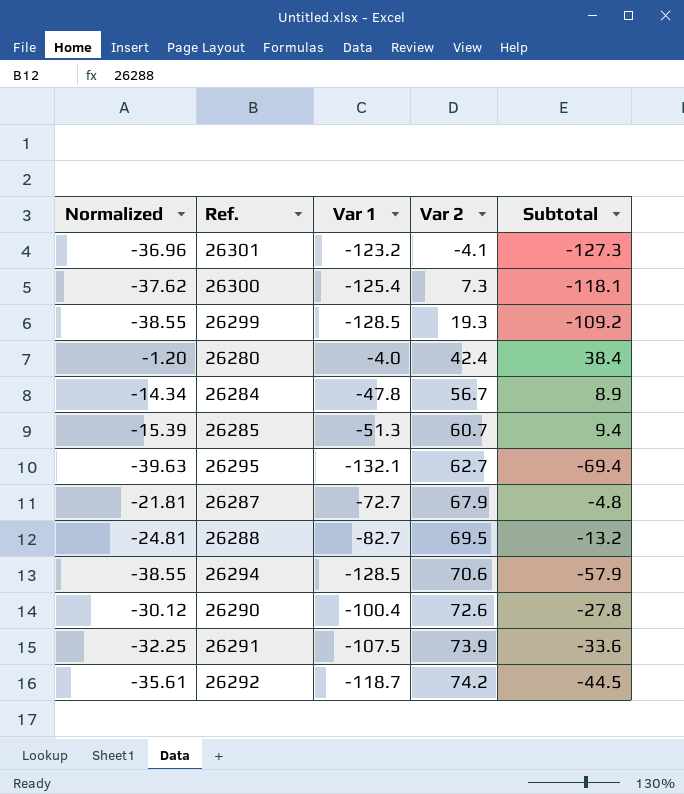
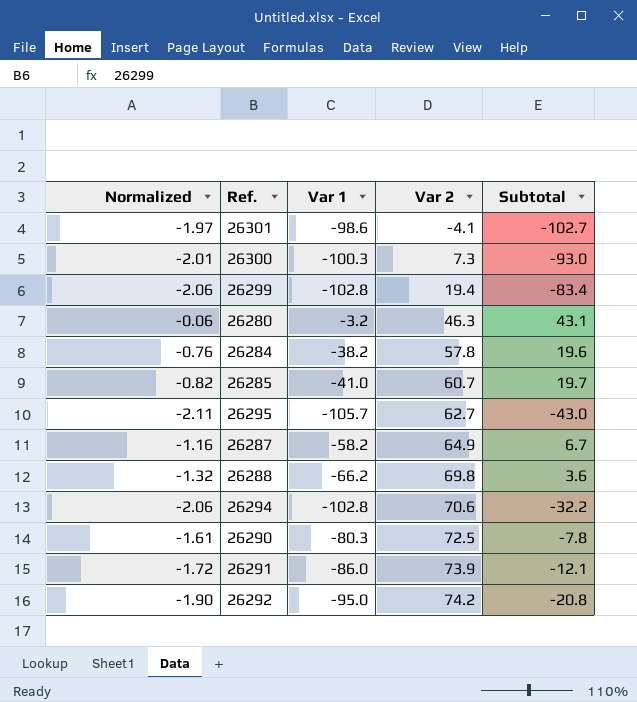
column Normalized | formula: [Var 1] * 0.3 -> [Var 1] * 0.02
26301 | Var 1: -123.2 -> -98.6
26301 | Subtotal: -127.3 -> -102.7
26300 | Var 1: -125.4 -> -100.3
26300 | Subtotal: -118.1 -> -93.0
26299 | Var 1: -128.5 -> -102.8
26299 | Var 2: 19.3 -> 19.4
26299 | Subtotal: -109.2 -> -83.4
26280 | Var 1: -4.0 -> -3.2
26280 | Var 2: 42.4 -> 46.3
26280 | Subtotal: 38.4 -> 43.1
26284 | Var 1: -47.8 -> -38.2
26284 | Var 2: 56.7 -> 57.8
26284 | Subtotal: 8.9 -> 19.6
26285 | Var 1: -51.3 -> -41.0
26285 | Subtotal: 9.4 -> 19.7
26295 | Var 1: -132.1 -> -105.7
26295 | Subtotal: -69.4 -> -43.0
26287 | Var 1: -72.7 -> -58.2
26287 | Var 2: 67.9 -> 64.9
26287 | Subtotal: -4.8 -> 6.7
26288 | Var 1: -82.7 -> -66.2
26288 | Var 2: 69.5 -> 69.8
26288 | Subtotal: -13.2 -> 3.6
26294 | Var 1: -128.5 -> -102.8
26294 | Subtotal: -57.9 -> -32.2
26290 | Var 1: -100.4 -> -80.3
26290 | Var 2: 72.6 -> 72.5
26290 | Subtotal: -27.8 -> -7.8
26291 | Var 1: -107.5 -> -86.0
26291 | Subtotal: -33.6 -> -12.1
26292 | Var 1: -118.7 -> -95.0
26292 | Subtotal: -44.5 -> -20.8

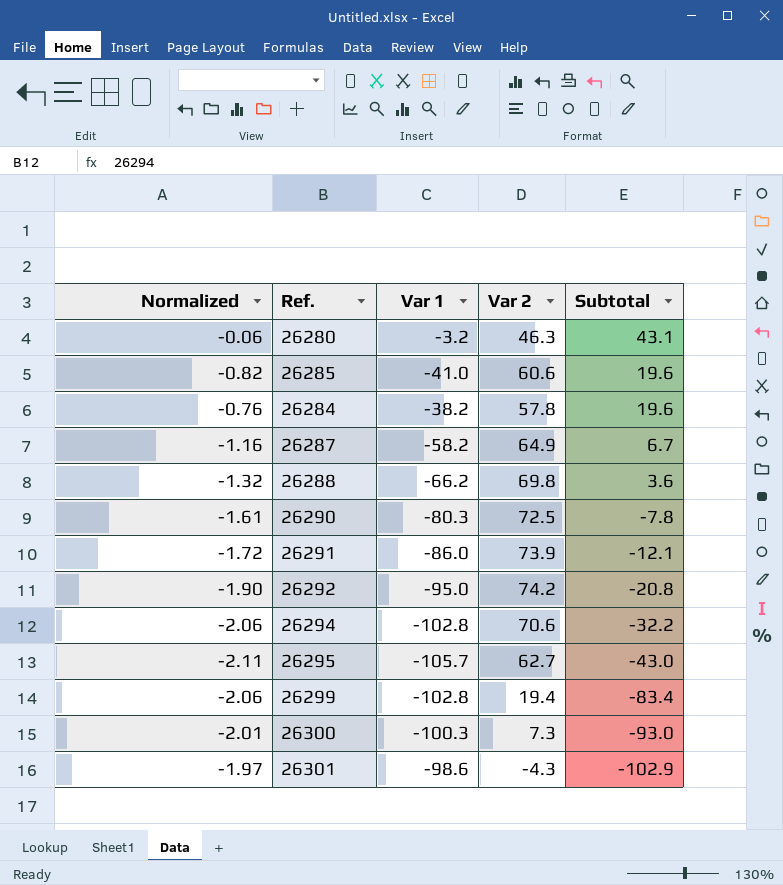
row order: Var 2 ascending -> Subtotal descending
26285 | Var 2: 60.7 -> 60.6
26285 | Subtotal: 19.7 -> 19.6
26301 | Var 2: -4.1 -> -4.3
26301 | Subtotal: -102.7 -> -102.9

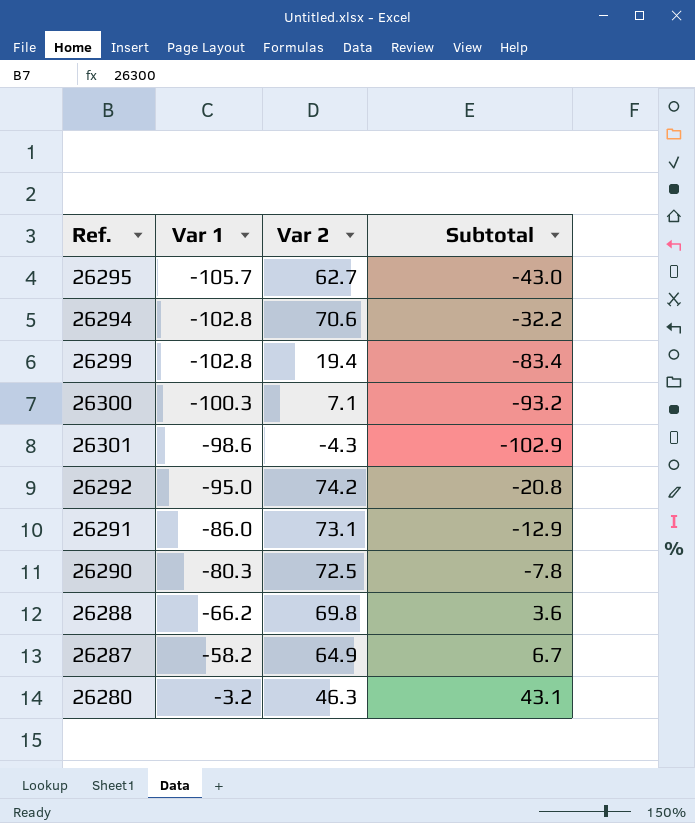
row order: Subtotal descending -> Var 1 ascending
column Normalized | formula: [Var 1] * 0.02 -> none
row 26285: -0.82 | -41.0 | 60.6 | 19.6 -> none
row 26284: -0.76 | -38.2 | 57.8 | 19.6 -> none
26300 | Var 2: 7.3 -> 7.1
26300 | Subtotal: -93.0 -> -93.2
26291 | Var 2: 73.9 -> 73.1
26291 | Subtotal: -12.1 -> -12.9

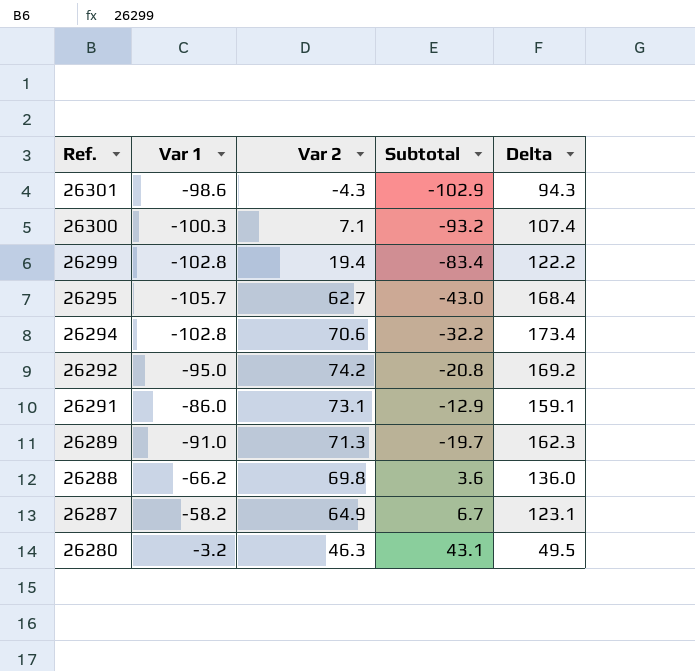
row order: Var 1 ascending -> Ref. descending
column Delta | formula: none -> [Var 2] - [Var 1]
row 26290: -80.3 | 72.5 | -7.8 -> none
row 26289: none -> -91.0 | 71.3 | -19.7 | 162.3

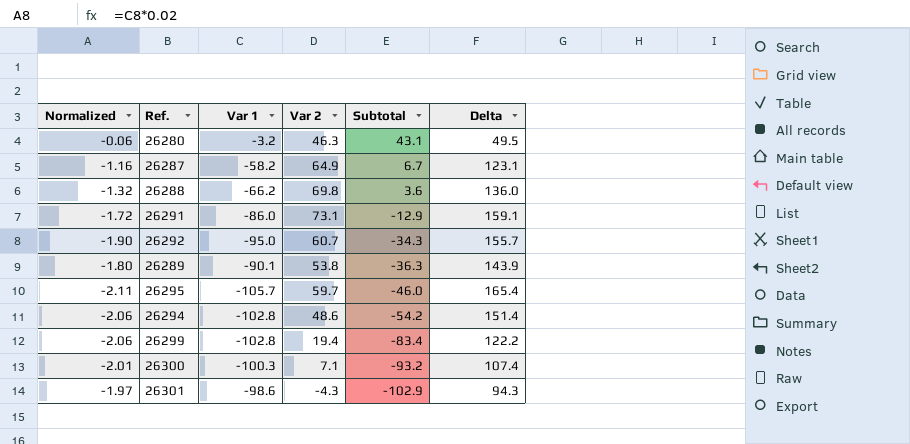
row order: Ref. descending -> Subtotal descending
column Normalized | formula: none -> [Var 1] * 0.02
26292 | Var 2: 74.2 -> 60.7
26292 | Subtotal: -20.8 -> -34.3
26292 | Delta: 169.2 -> 155.7
26289 | Var 1: -91.0 -> -90.1
26289 | Var 2: 71.3 -> 53.8
26289 | Subtotal: -19.7 -> -36.3
26289 | Delta: 162.3 -> 143.9
26295 | Var 2: 62.7 -> 59.7
26295 | Subtotal: -43.0 -> -46.0
26295 | Delta: 168.4 -> 165.4
26294 | Var 2: 70.6 -> 48.6
26294 | Subtotal: -32.2 -> -54.2
26294 | Delta: 173.4 -> 151.4

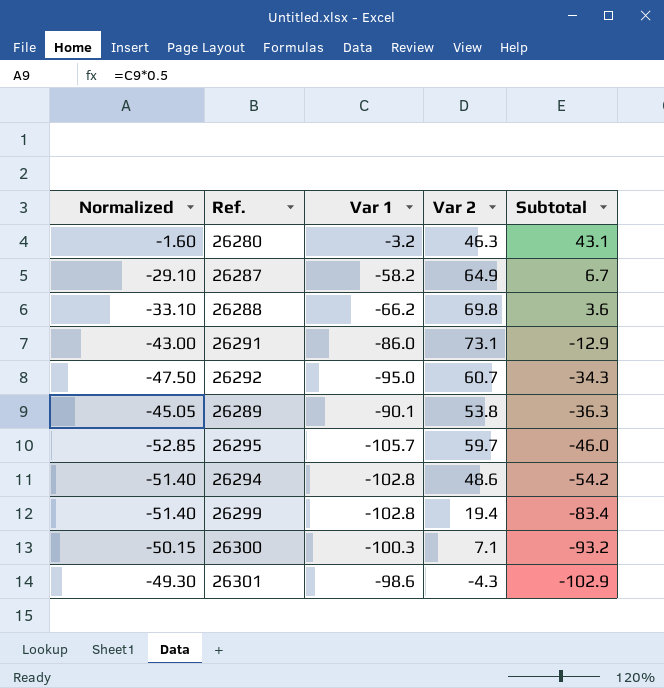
column Delta | formula: [Var 2] - [Var 1] -> none
column Normalized | formula: [Var 1] * 0.02 -> [Var 1] * 0.5

